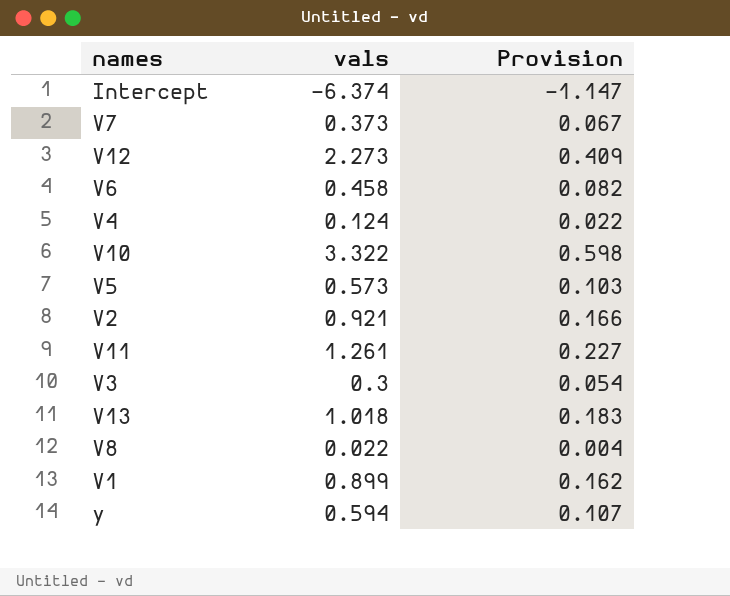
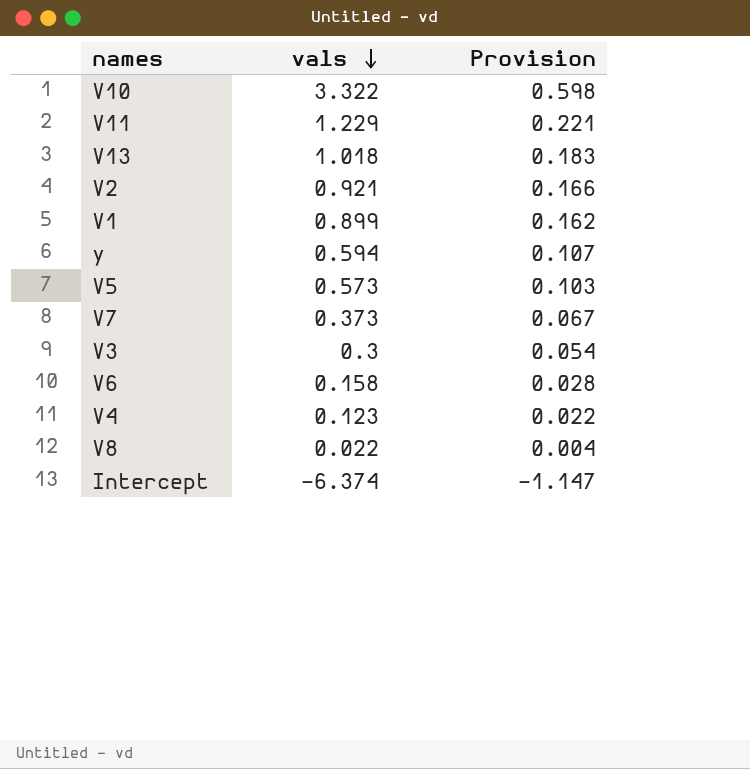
row order: none -> vals descending
row V12: 2.273 | 0.409 -> none
V11 | vals: 1.261 -> 1.229
V11 | Provision: 0.227 -> 0.221
V6 | vals: 0.458 -> 0.158
V6 | Provision: 0.082 -> 0.028
V4 | vals: 0.124 -> 0.123

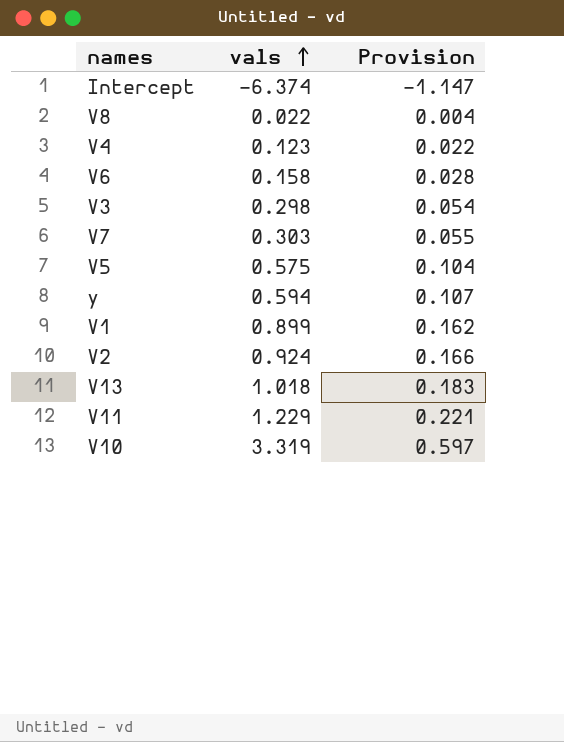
row order: vals descending -> vals ascending
V3 | vals: 0.3 -> 0.298
V7 | vals: 0.373 -> 0.303
V7 | Provision: 0.067 -> 0.055
V5 | vals: 0.573 -> 0.575
V5 | Provision: 0.103 -> 0.104
V2 | vals: 0.921 -> 0.924
V10 | vals: 3.322 -> 3.319
V10 | Provision: 0.598 -> 0.597

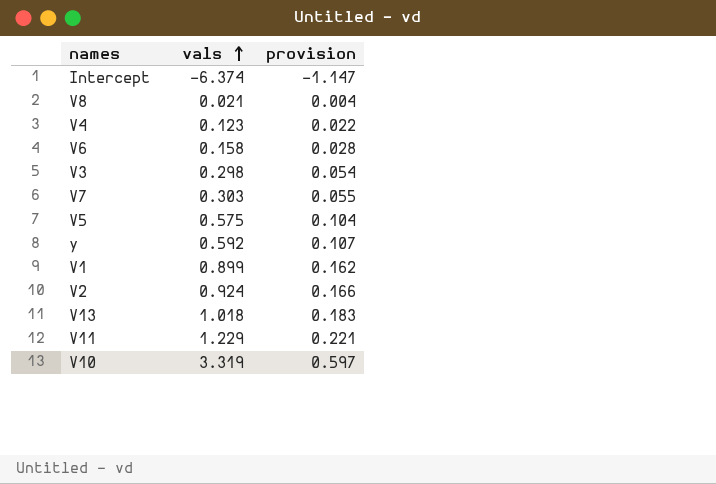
column name: Provision -> provision
V8 | vals: 0.022 -> 0.021
y | vals: 0.594 -> 0.592

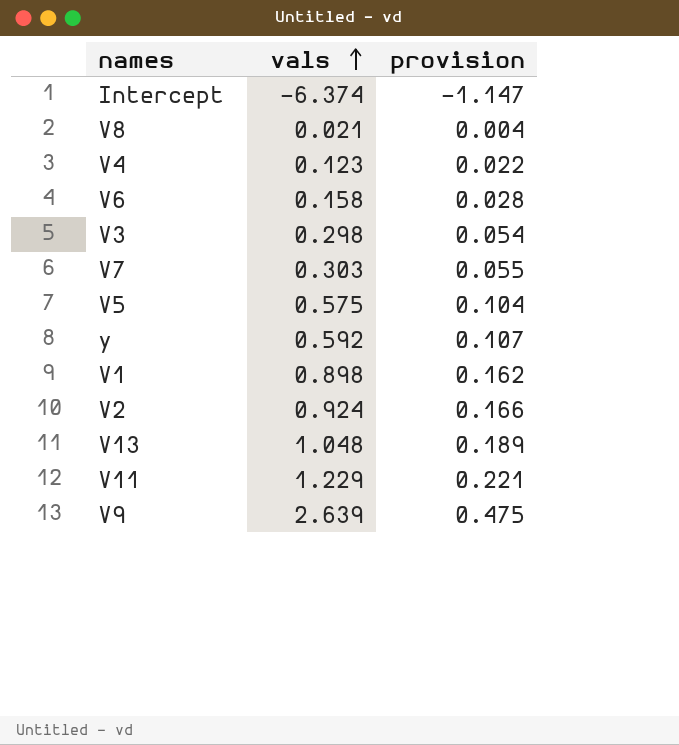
row V10: 3.319 | 0.597 -> none
V1 | vals: 0.899 -> 0.898
V13 | vals: 1.018 -> 1.048
V13 | provision: 0.183 -> 0.189
row V9: none -> 2.639 | 0.475

